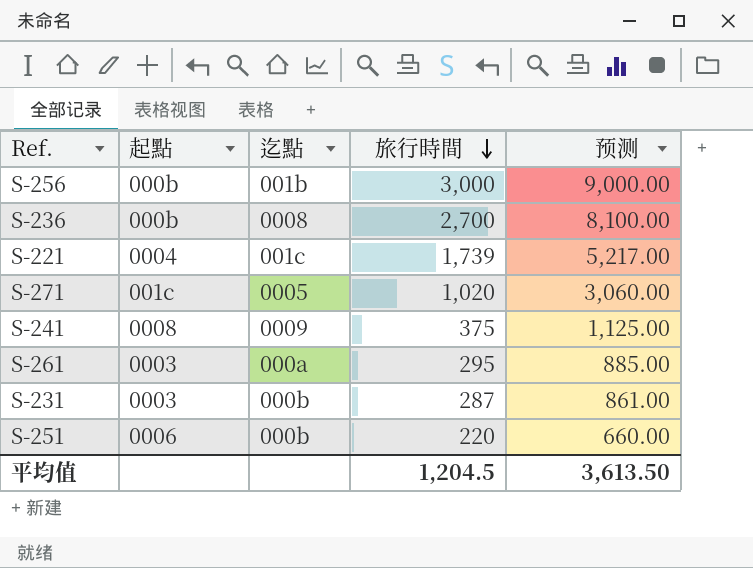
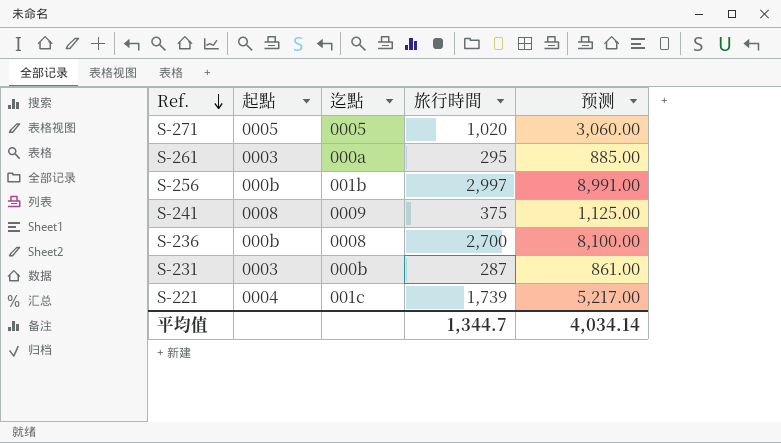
row order: 旅行時間 descending -> Ref. descending
row S-251: 0006 | 000b | 220 | 660.00 -> none
S-271 | 起點: 001c -> 0005
S-256 | 旅行時間: 3,000 -> 2,997
S-256 | 预测: 9,000.00 -> 8,991.00
平均值 | 旅行時間: 1,204.5 -> 1,344.7
平均值 | 预测: 3,613.50 -> 4,034.14

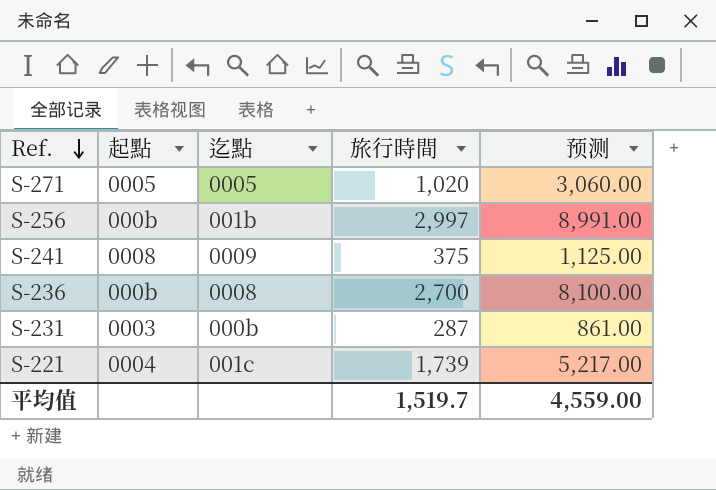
row S-261: 0003 | 000a | 295 | 885.00 -> none
平均值 | 旅行時間: 1,344.7 -> 1,519.7
平均值 | 预测: 4,034.14 -> 4,559.00

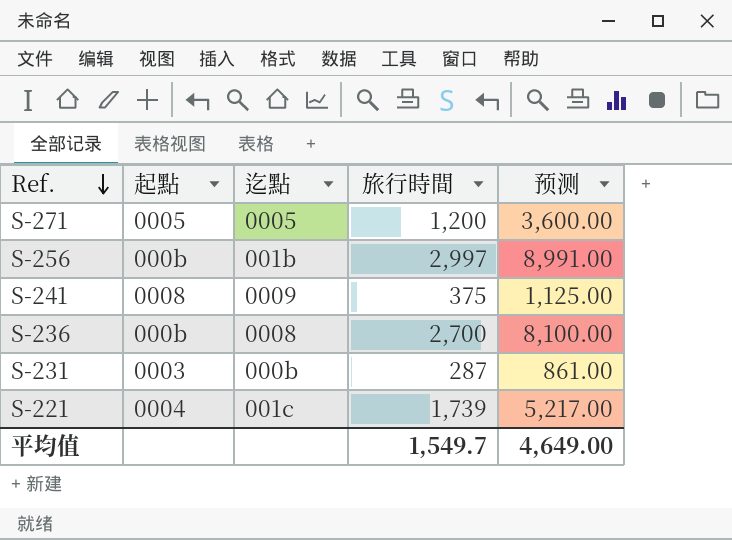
S-271 | 旅行時間: 1,020 -> 1,200
S-271 | 预测: 3,060.00 -> 3,600.00
平均值 | 旅行時間: 1,519.7 -> 1,549.7
平均值 | 预测: 4,559.00 -> 4,649.00

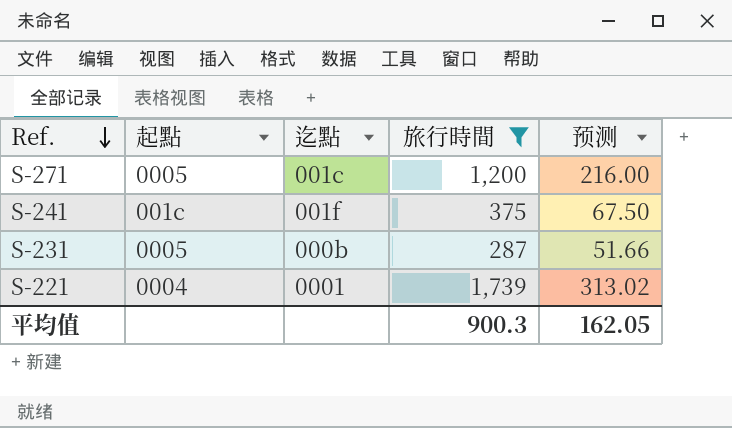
filter: none -> 旅行時間 <= 1,739
column 预测 | formula: [旅行時間] * 3 -> [旅行時間] * 0.18
S-271 | 迄點: 0005 -> 001c
S-241 | 起點: 0008 -> 001c
S-241 | 迄點: 0009 -> 001f
S-231 | 起點: 0003 -> 0005
S-221 | 迄點: 001c -> 0001
平均值 | 旅行時間: 1,549.7 -> 900.3
平均值 | 预测: 4,649.00 -> 162.05

